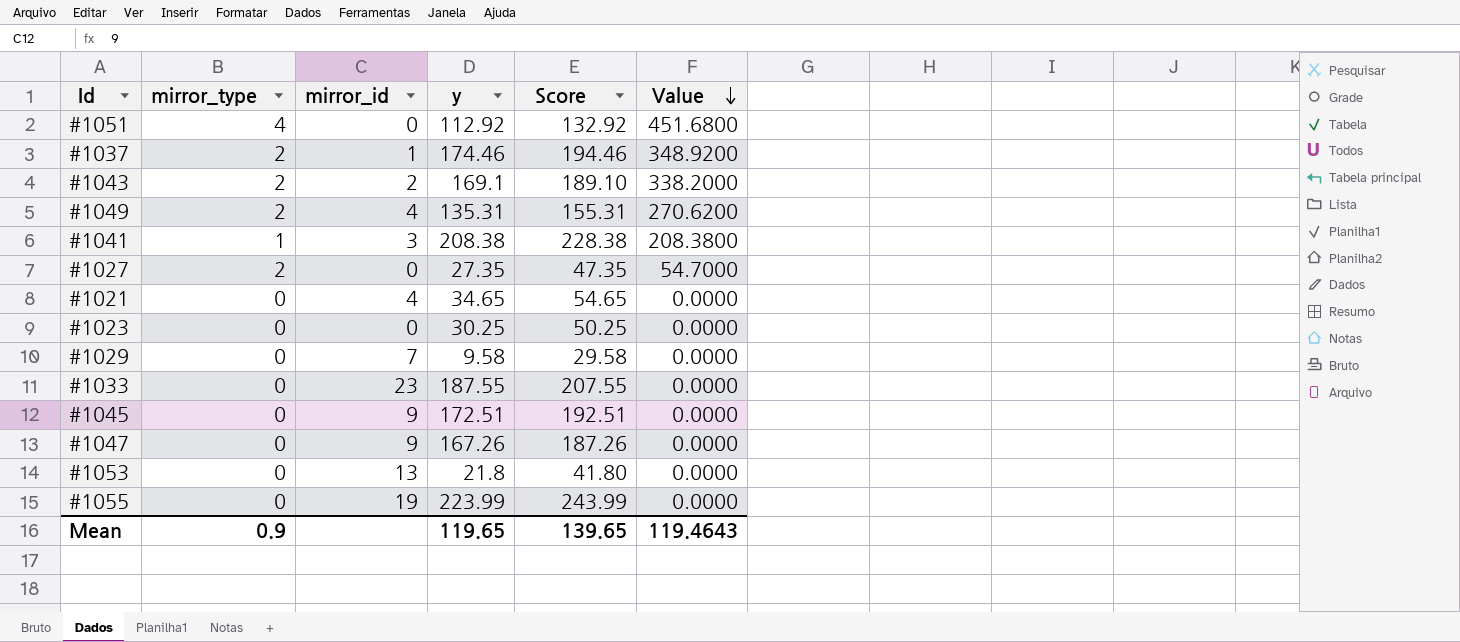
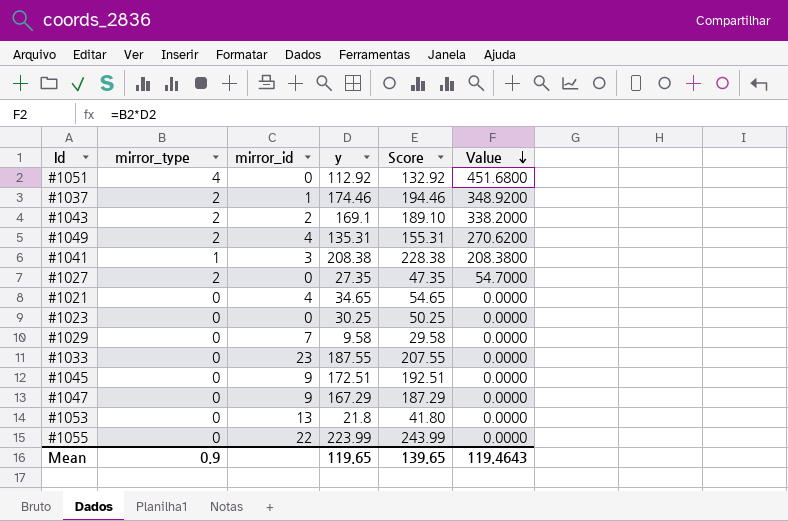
#1047 | y: 167.26 -> 167.29
#1047 | Score: 187.26 -> 187.29
#1055 | mirror_id: 19 -> 22

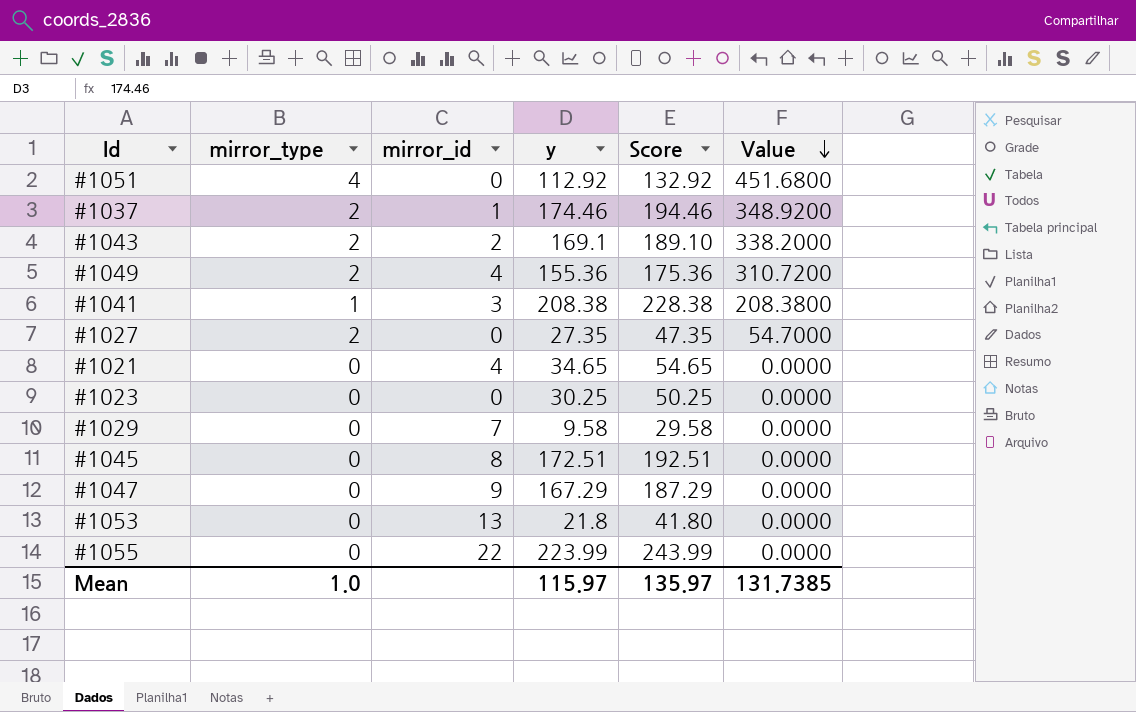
row #1033: 0 | 23 | 187.55 | 207.55 | 0.0000 -> none
#1049 | y: 135.31 -> 155.36
#1049 | Score: 155.31 -> 175.36
#1049 | Value: 270.6200 -> 310.7200
#1045 | mirror_id: 9 -> 8
Mean | mirror_type: 0.9 -> 1.0
Mean | y: 119.65 -> 115.97
Mean | Score: 139.65 -> 135.97
Mean | Value: 119.4643 -> 131.7385

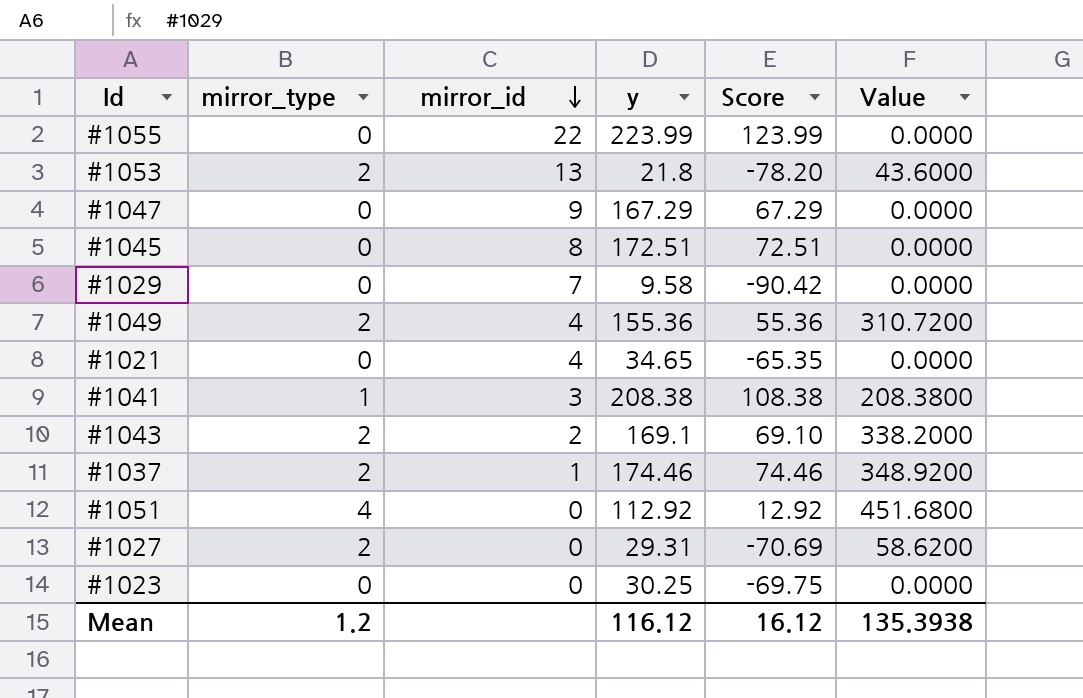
row order: Value descending -> mirror_id descending
column Score | formula: [y] + 20 -> [y] - 100
#1053 | mirror_type: 0 -> 2
#1053 | Value: 0.0000 -> 43.6000
#1027 | y: 27.35 -> 29.31
#1027 | Value: 54.7000 -> 58.6200
Mean | mirror_type: 1.0 -> 1.2
Mean | y: 115.97 -> 116.12
Mean | Score: 135.97 -> 16.12
Mean | Value: 131.7385 -> 135.3938

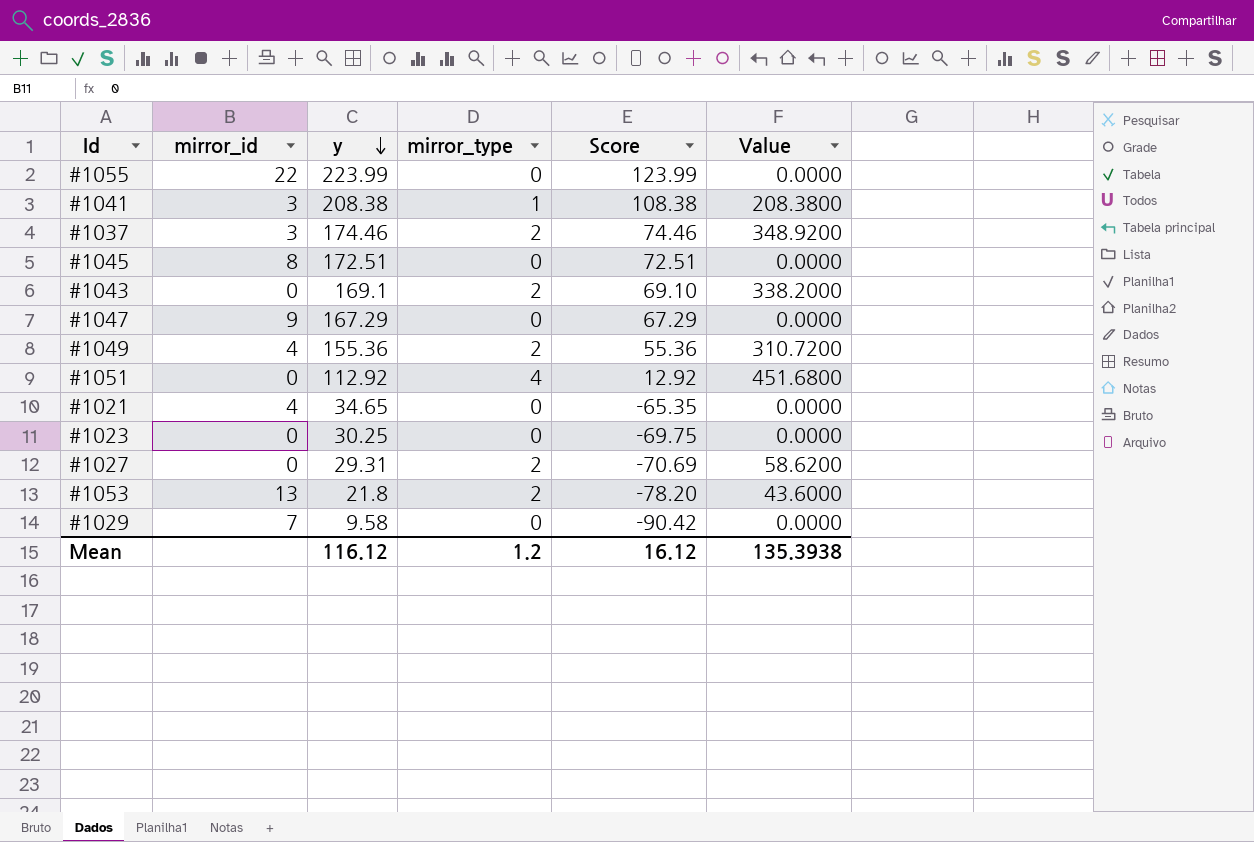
row order: mirror_id descending -> y descending
column mirror_type | position: 2 -> 4
#1037 | mirror_id: 1 -> 3
#1043 | mirror_id: 2 -> 0

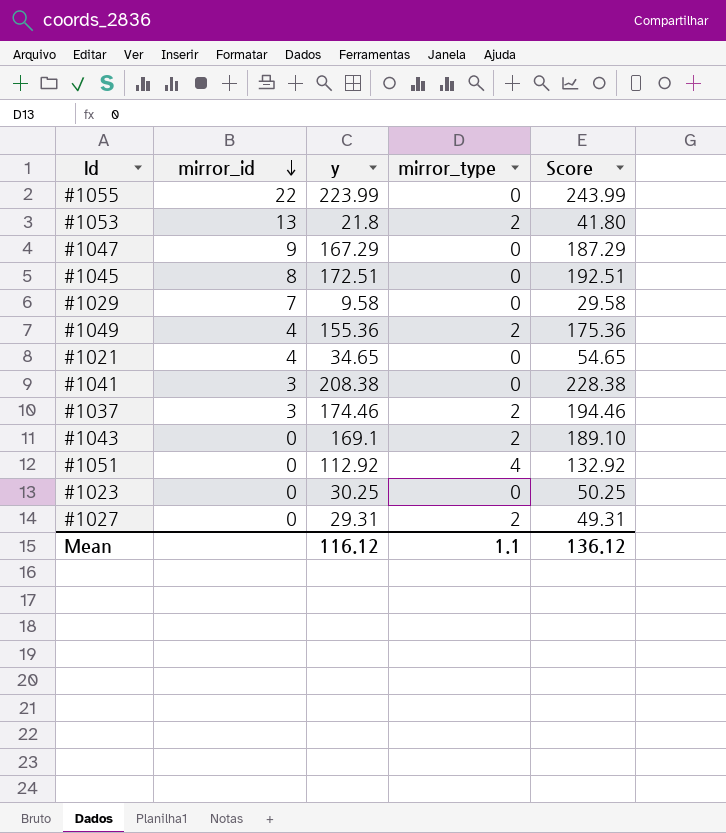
row order: y descending -> mirror_id descending
column Value | formula: [y] * [mirror_type] -> none
column Score | formula: [y] - 100 -> [y] + 20
#1041 | mirror_type: 1 -> 0
Mean | mirror_type: 1.2 -> 1.1
Mean | Score: 16.12 -> 136.12

